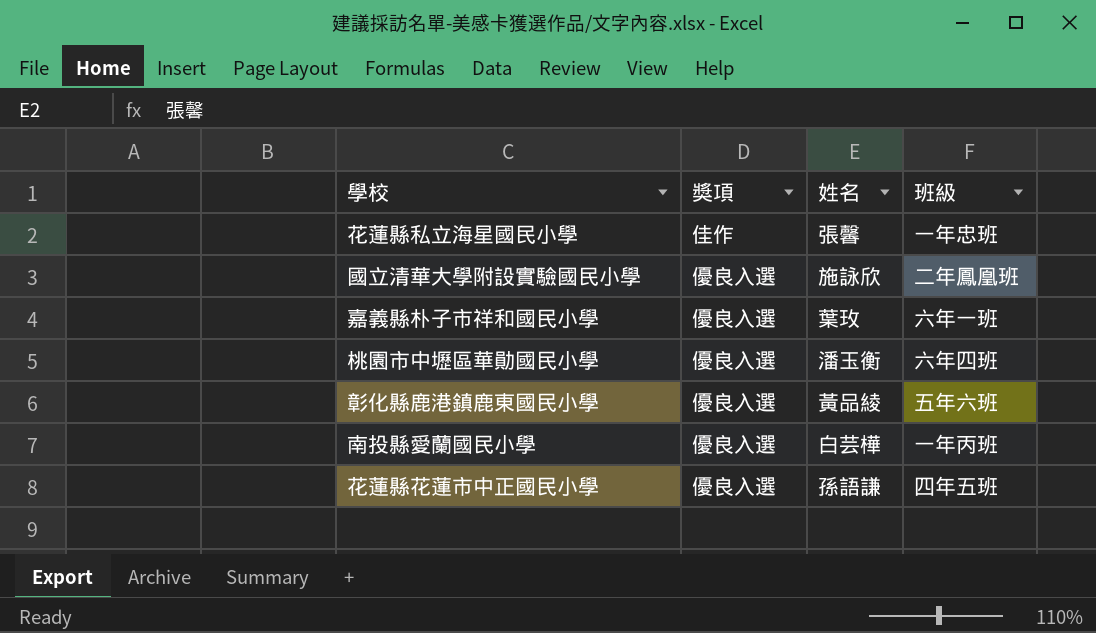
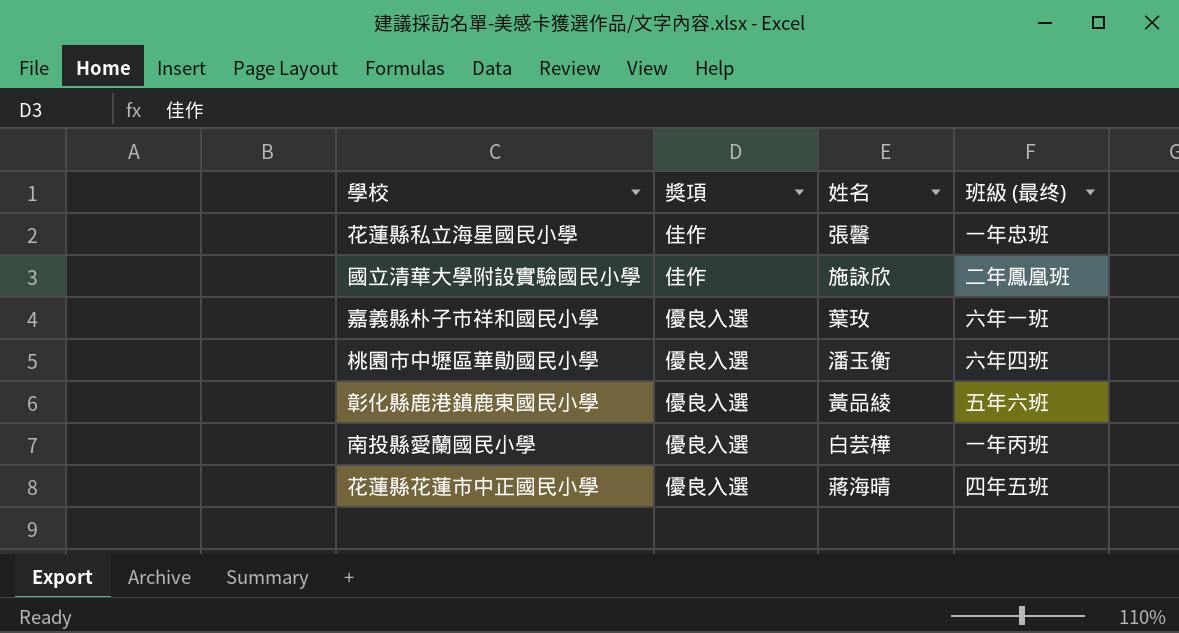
column name: 班級 -> 班級 (最终)
國立清華大學附設實驗國民小學 | 獎項: 優良入選 -> 佳作
花蓮縣花蓮市中正國民小學 | 姓名: 孫語謙 -> 蔣海晴

